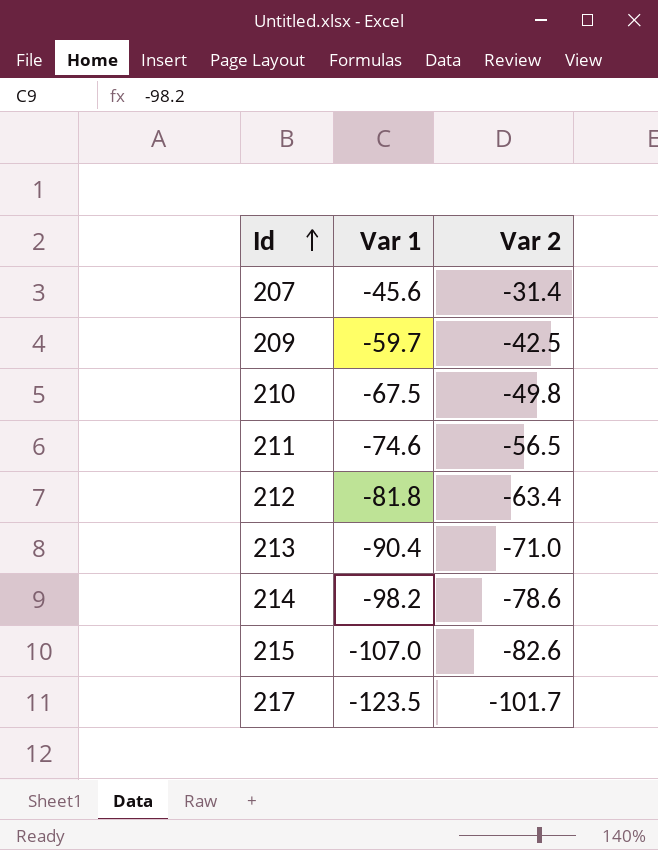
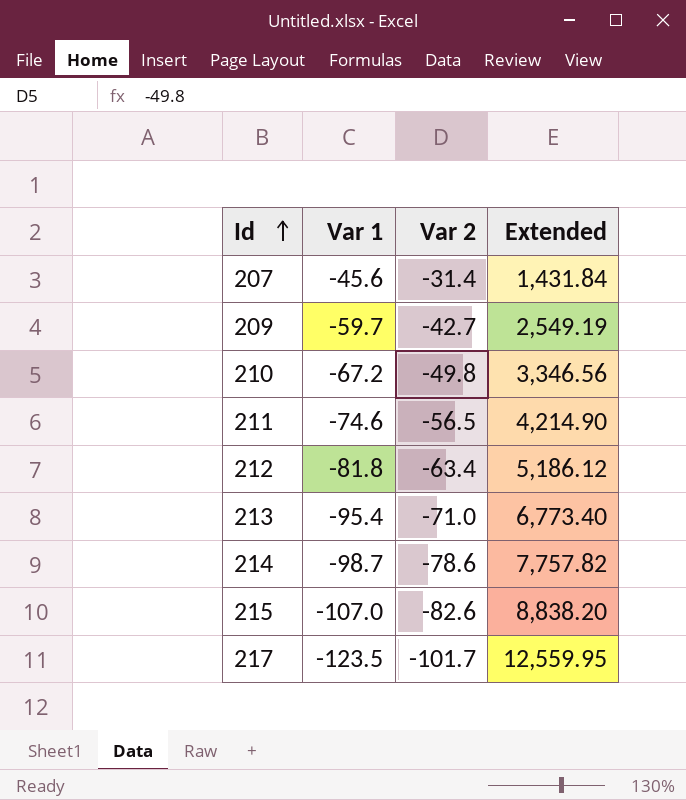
column Extended | formula: none -> [Var 1] * [Var 2]
209 | Var 2: -42.5 -> -42.7
210 | Var 1: -67.5 -> -67.2
213 | Var 1: -90.4 -> -95.4
214 | Var 1: -98.2 -> -98.7

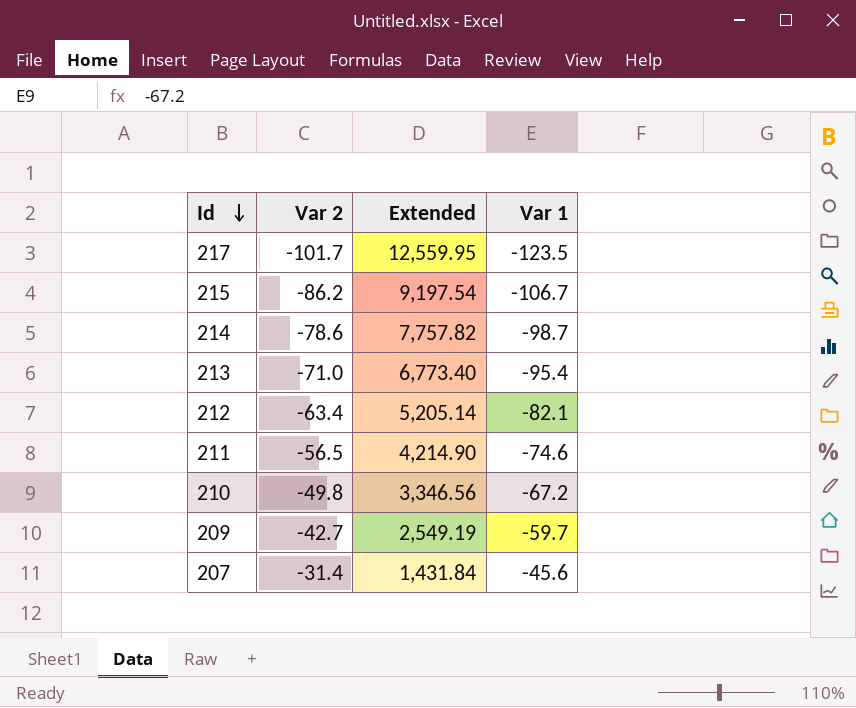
row order: Id ascending -> Id descending
column Var 1 | position: 2 -> 4
215 | Var 2: -82.6 -> -86.2
215 | Extended: 8,838.20 -> 9,197.54
215 | Var 1: -107.0 -> -106.7
212 | Extended: 5,186.12 -> 5,205.14
212 | Var 1: -81.8 -> -82.1

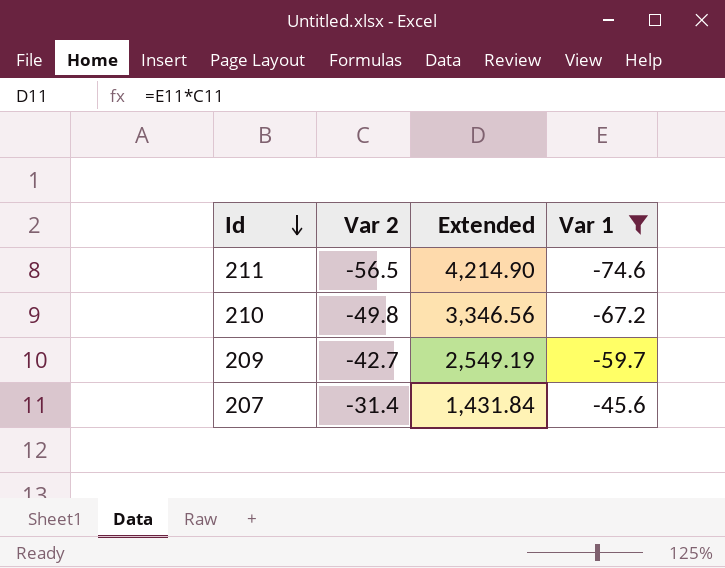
filter: none -> Var 1 >= -74.6

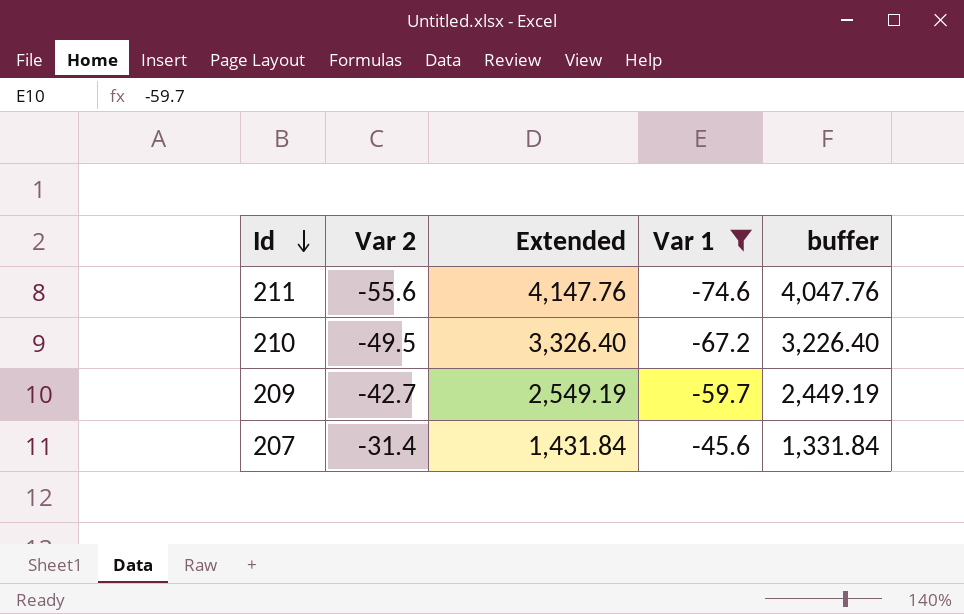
column buffer | formula: none -> [Extended] - 100
211 | Var 2: -56.5 -> -55.6
211 | Extended: 4,214.90 -> 4,147.76
210 | Var 2: -49.8 -> -49.5
210 | Extended: 3,346.56 -> 3,326.40

